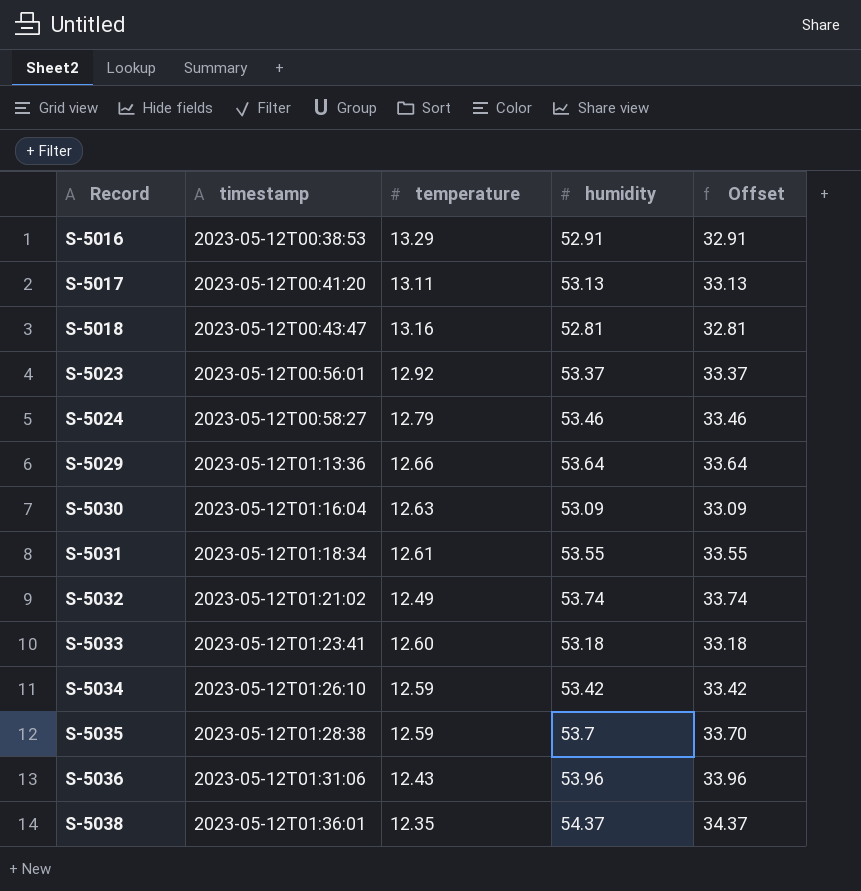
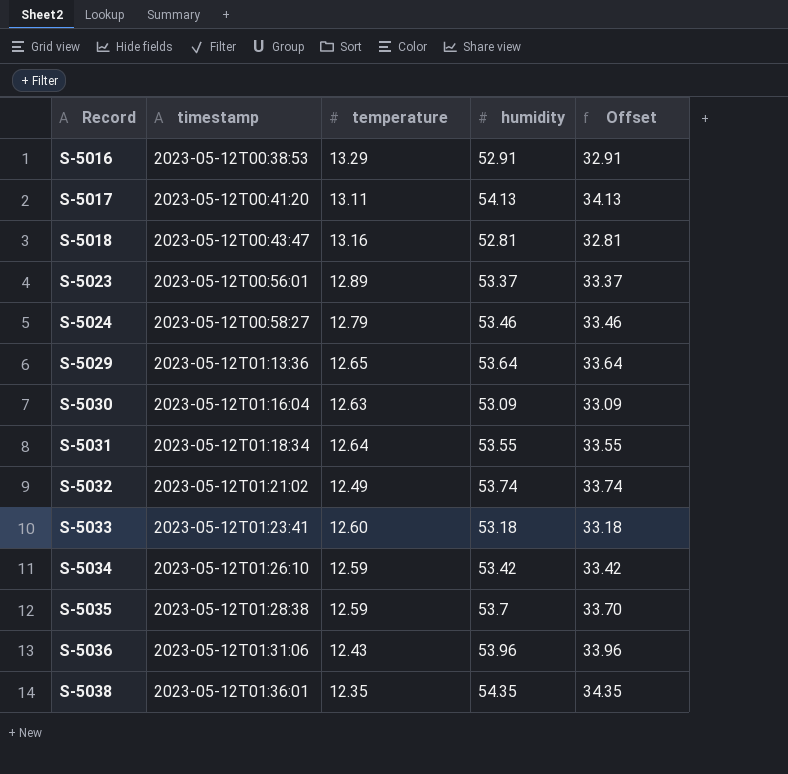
S-5017 | humidity: 53.13 -> 54.13
S-5017 | Offset: 33.13 -> 34.13
S-5023 | temperature: 12.92 -> 12.89
S-5029 | temperature: 12.66 -> 12.65
S-5031 | temperature: 12.61 -> 12.64
S-5038 | humidity: 54.37 -> 54.35
S-5038 | Offset: 34.37 -> 34.35

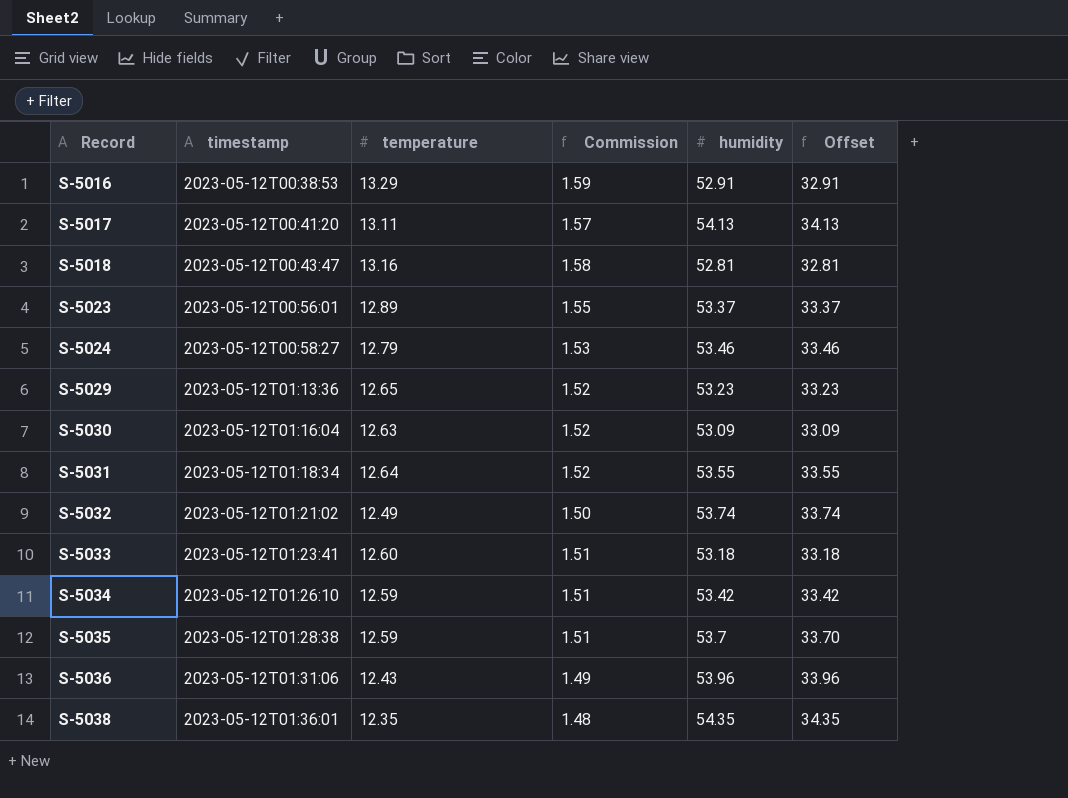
column Commission | formula: none -> [temperature] * 0.12
S-5029 | humidity: 53.64 -> 53.23
S-5029 | Offset: 33.64 -> 33.23

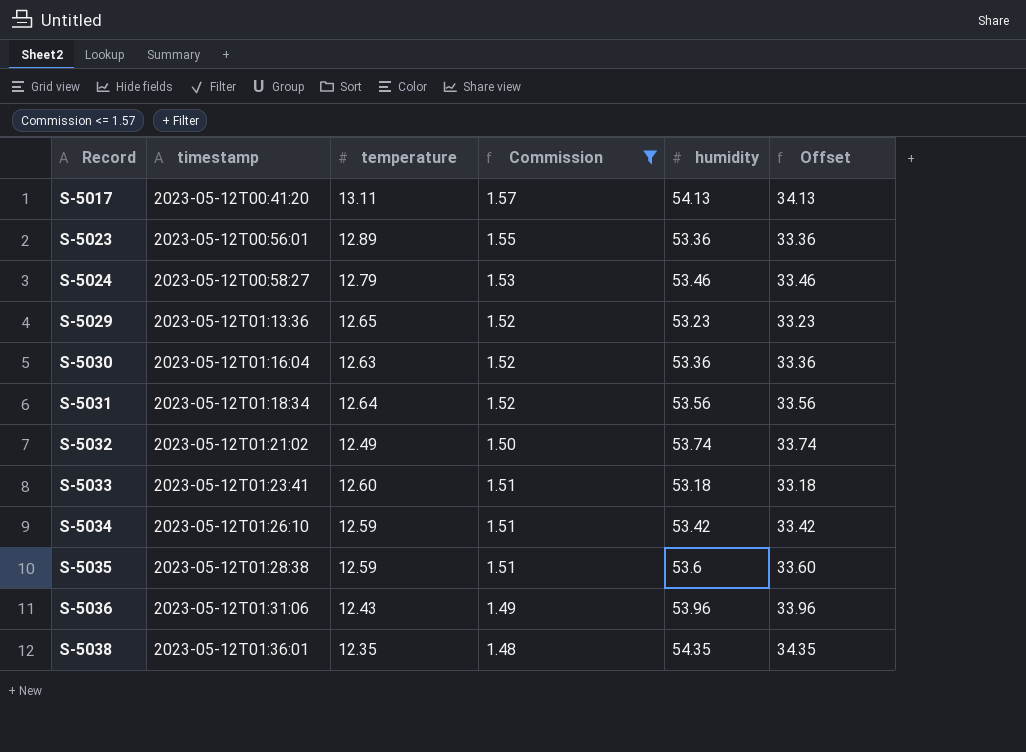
filter: none -> Commission <= 1.57
S-5023 | humidity: 53.37 -> 53.36
S-5023 | Offset: 33.37 -> 33.36
S-5030 | humidity: 53.09 -> 53.36
S-5030 | Offset: 33.09 -> 33.36
S-5031 | humidity: 53.55 -> 53.56
S-5031 | Offset: 33.55 -> 33.56
S-5035 | humidity: 53.7 -> 53.6
S-5035 | Offset: 33.70 -> 33.60

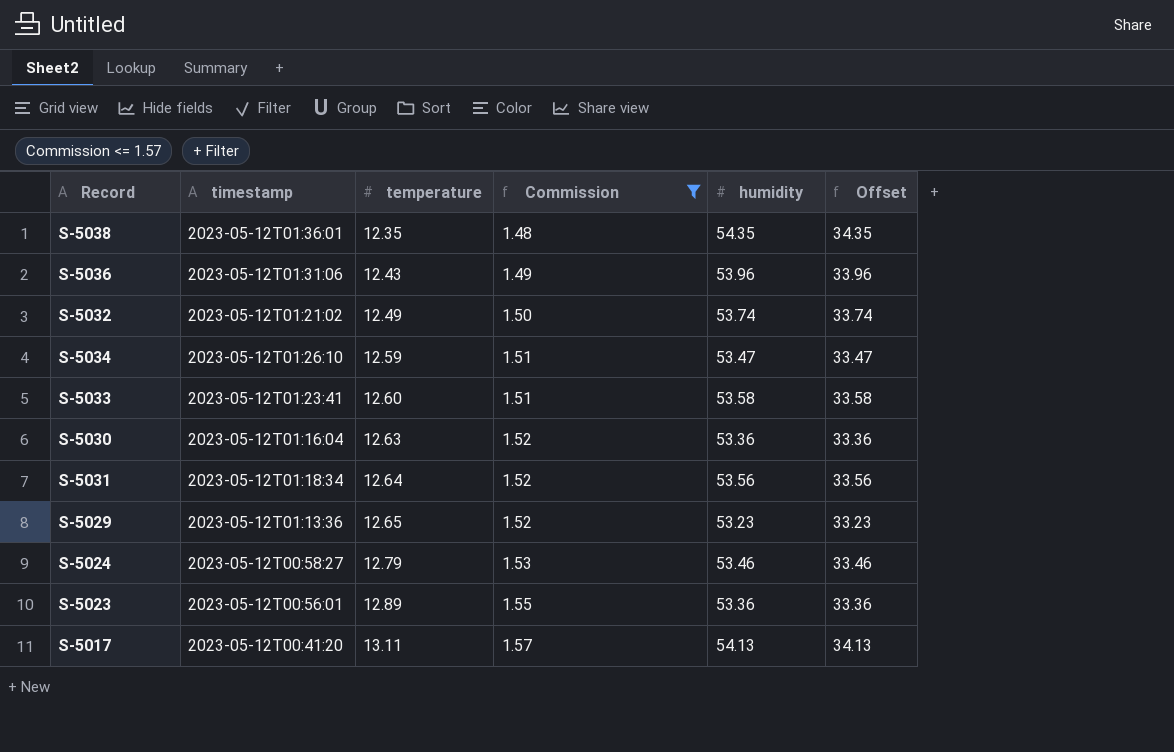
row order: Record ascending -> temperature ascending
row S-5035: 2023-05-12T01:28:38 | 12.59 | 1.51 | 53.6 | 33.60 -> none
S-5034 | humidity: 53.42 -> 53.47
S-5034 | Offset: 33.42 -> 33.47
S-5033 | humidity: 53.18 -> 53.58
S-5033 | Offset: 33.18 -> 33.58

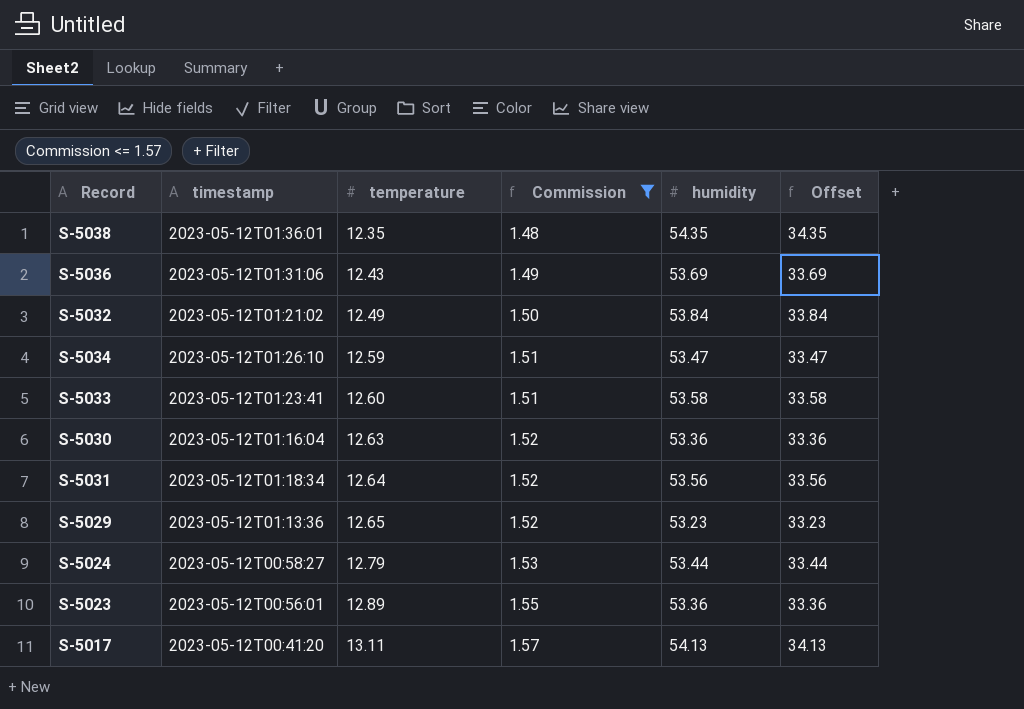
S-5036 | humidity: 53.96 -> 53.69
S-5036 | Offset: 33.96 -> 33.69
S-5032 | humidity: 53.74 -> 53.84
S-5032 | Offset: 33.74 -> 33.84
S-5024 | humidity: 53.46 -> 53.44
S-5024 | Offset: 33.46 -> 33.44

